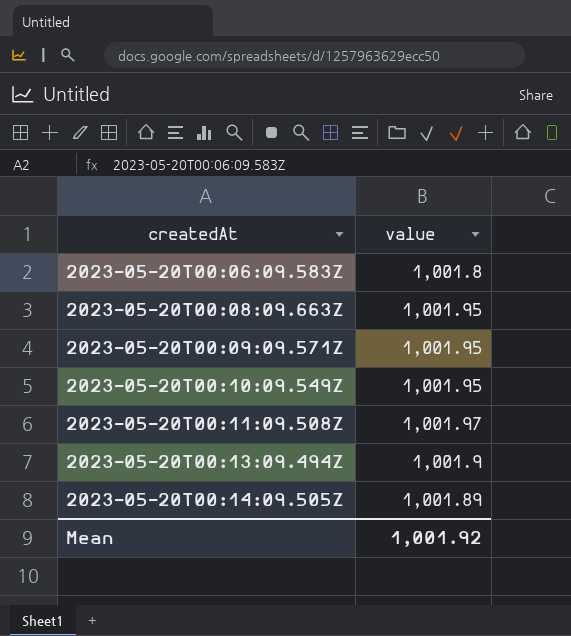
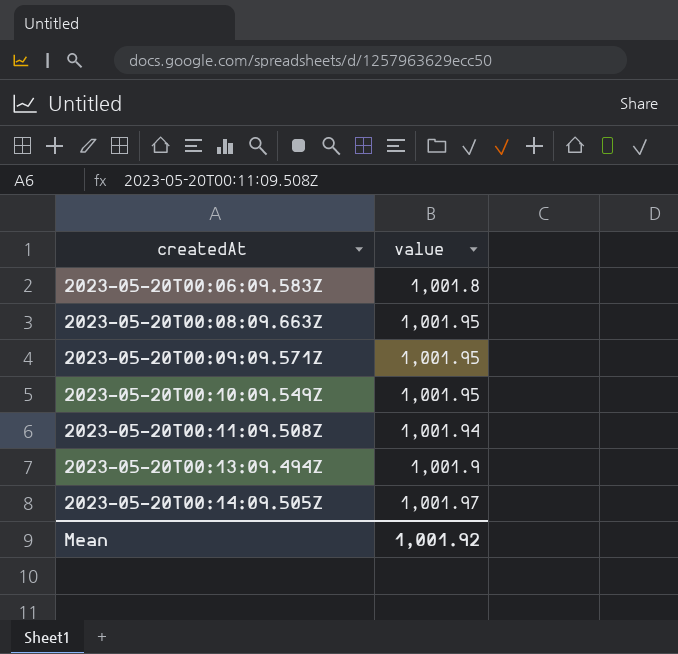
2023-05-20T00:11:09.508Z | value: 1,001.97 -> 1,001.94
2023-05-20T00:14:09.505Z | value: 1,001.89 -> 1,001.97

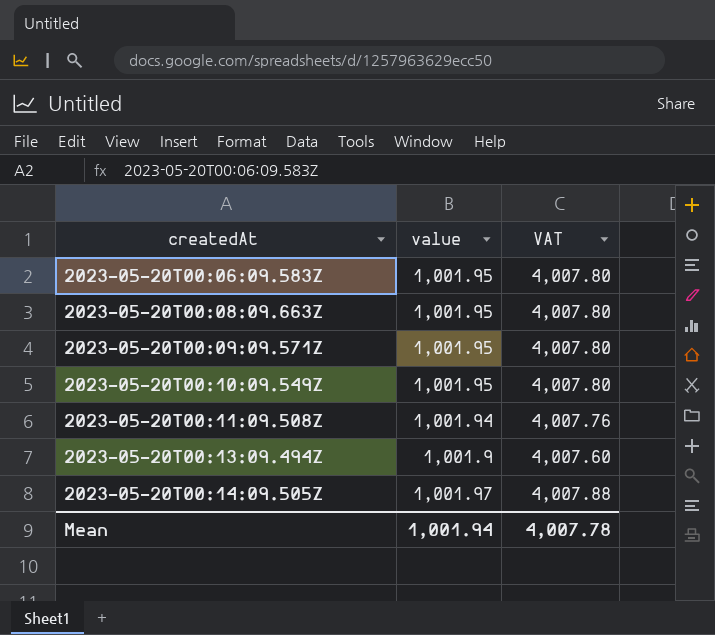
column VAT | formula: none -> [value] * 4
2023-05-20T00:06:09.583Z | value: 1,001.8 -> 1,001.95
Mean | value: 1,001.92 -> 1,001.94

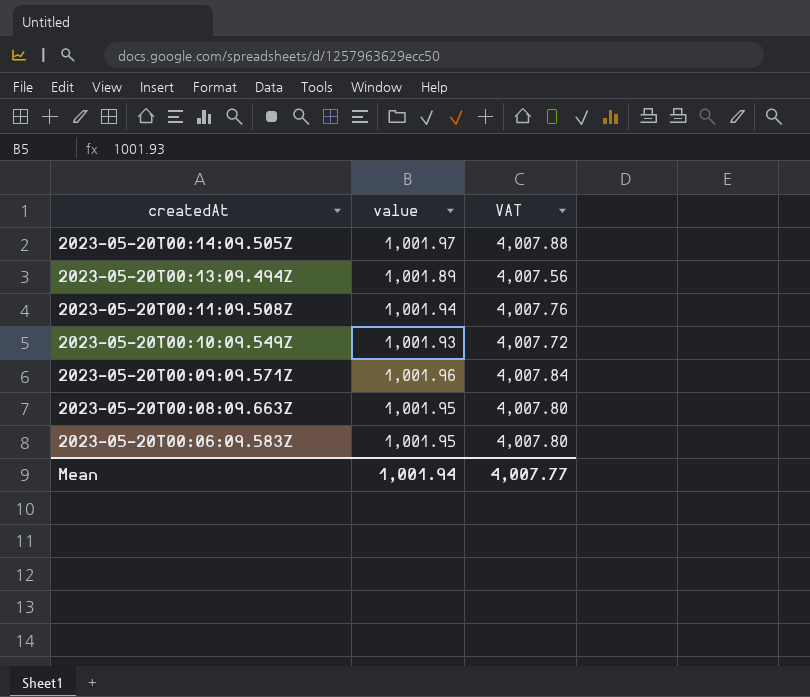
row order: createdAt ascending -> createdAt descending
2023-05-20T00:13:09.494Z | value: 1,001.9 -> 1,001.89
2023-05-20T00:13:09.494Z | VAT: 4,007.60 -> 4,007.56
2023-05-20T00:10:09.549Z | value: 1,001.95 -> 1,001.93
2023-05-20T00:10:09.549Z | VAT: 4,007.80 -> 4,007.72
2023-05-20T00:09:09.571Z | value: 1,001.95 -> 1,001.96
2023-05-20T00:09:09.571Z | VAT: 4,007.80 -> 4,007.84
Mean | VAT: 4,007.78 -> 4,007.77

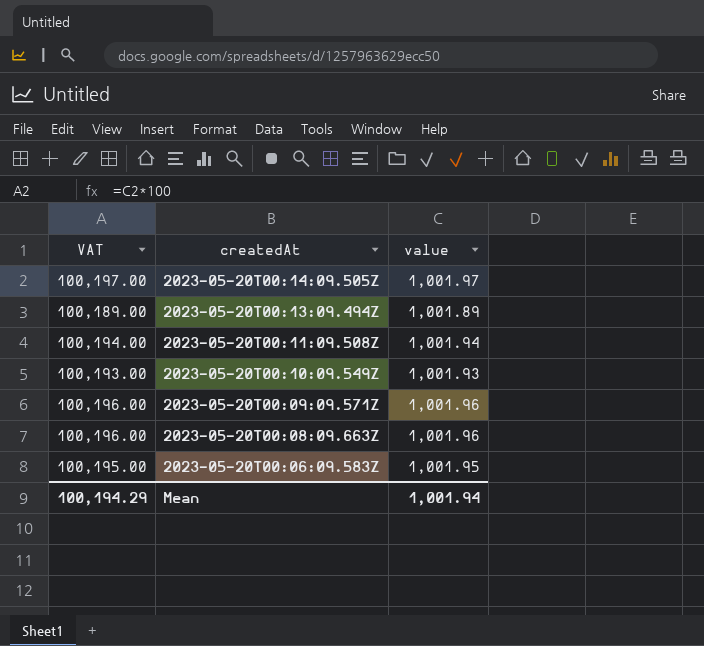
column VAT | formula: [value] * 4 -> [value] * 100
column VAT | position: 3 -> 1
2023-05-20T00:08:09.663Z | value: 1,001.95 -> 1,001.96
Mean | VAT: 4,007.77 -> 100,194.29

